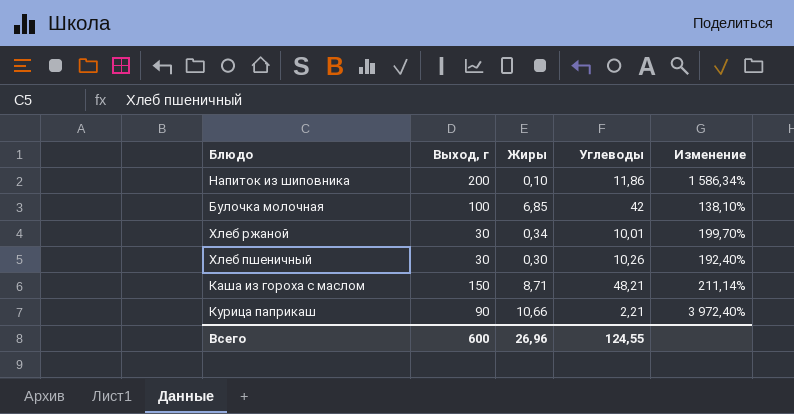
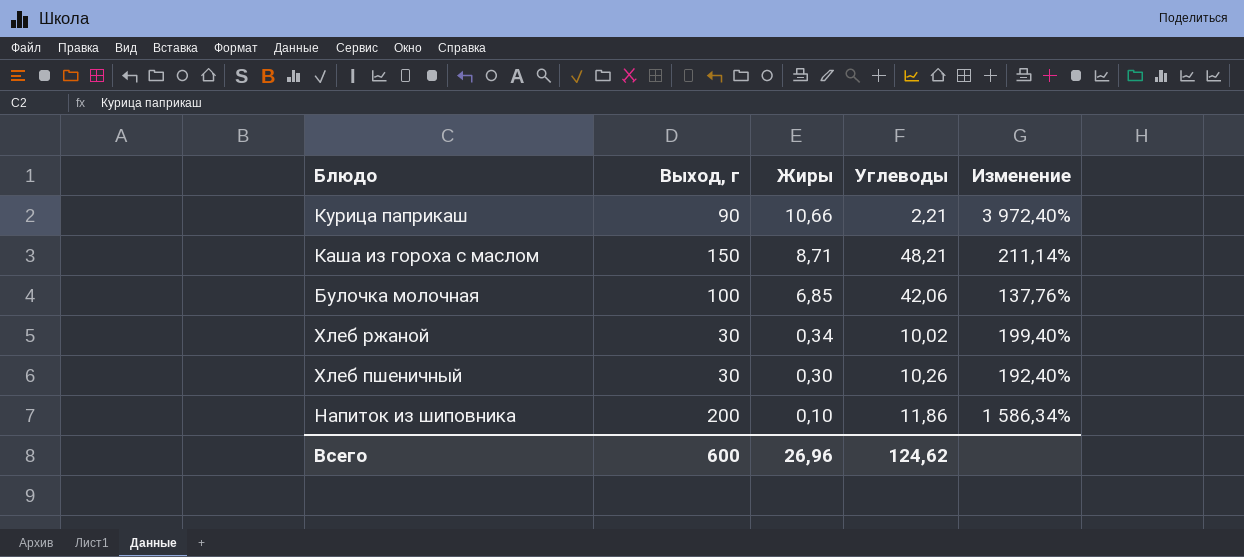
row order: none -> Жиры descending
Булочка молочная | Углеводы: 42 -> 42,06
Булочка молочная | Изменение: 138,10% -> 137,76%
Хлеб ржаной | Углеводы: 10,01 -> 10,02
Хлеб ржаной | Изменение: 199,70% -> 199,40%
Всего | Углеводы: 124,55 -> 124,62

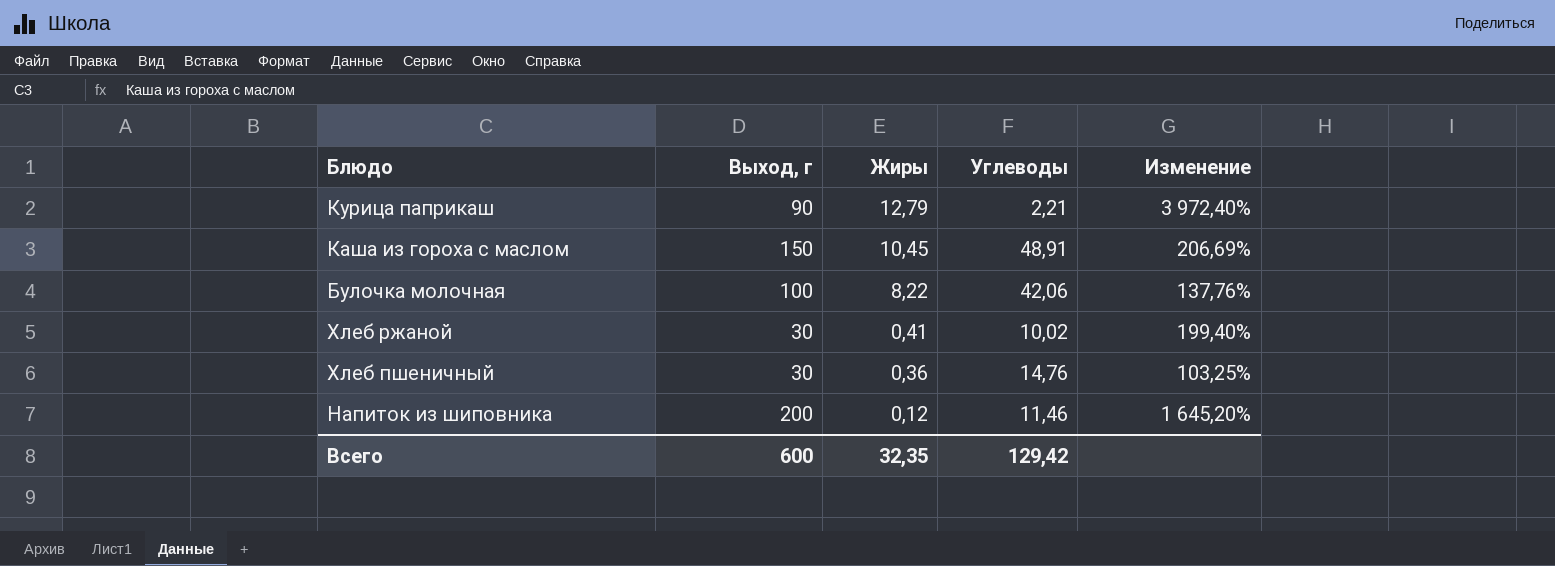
Курица паприкаш | Жиры: 10,66 -> 12,79
Каша из гороха с маслом | Жиры: 8,71 -> 10,45
Каша из гороха с маслом | Углеводы: 48,21 -> 48,91
Каша из гороха с маслом | Изменение: 211,14% -> 206,69%
Булочка молочная | Жиры: 6,85 -> 8,22
Хлеб ржаной | Жиры: 0,34 -> 0,41
Хлеб пшеничный | Жиры: 0,30 -> 0,36
Хлеб пшеничный | Углеводы: 10,26 -> 14,76
Хлеб пшеничный | Изменение: 192,40% -> 103,25%
Напиток из шиповника | Жиры: 0,10 -> 0,12
Напиток из шиповника | Углеводы: 11,86 -> 11,46
Напиток из шиповника | Изменение: 1 586,34% -> 1 645,20%
Всего | Жиры: 26,96 -> 32,35
Всего | Углеводы: 124,62 -> 129,42

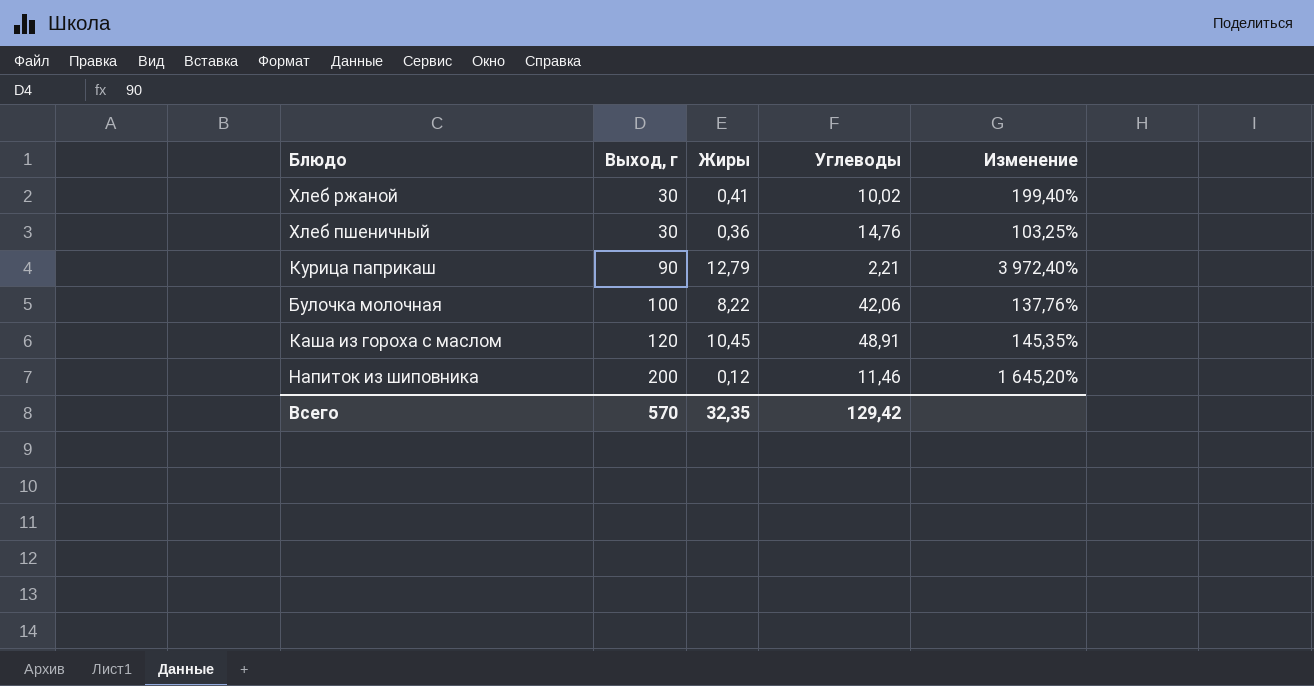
row order: Жиры descending -> Выход, г ascending
Каша из гороха с маслом | Выход, г: 150 -> 120
Каша из гороха с маслом | Изменение: 206,69% -> 145,35%
Всего | Выход, г: 600 -> 570

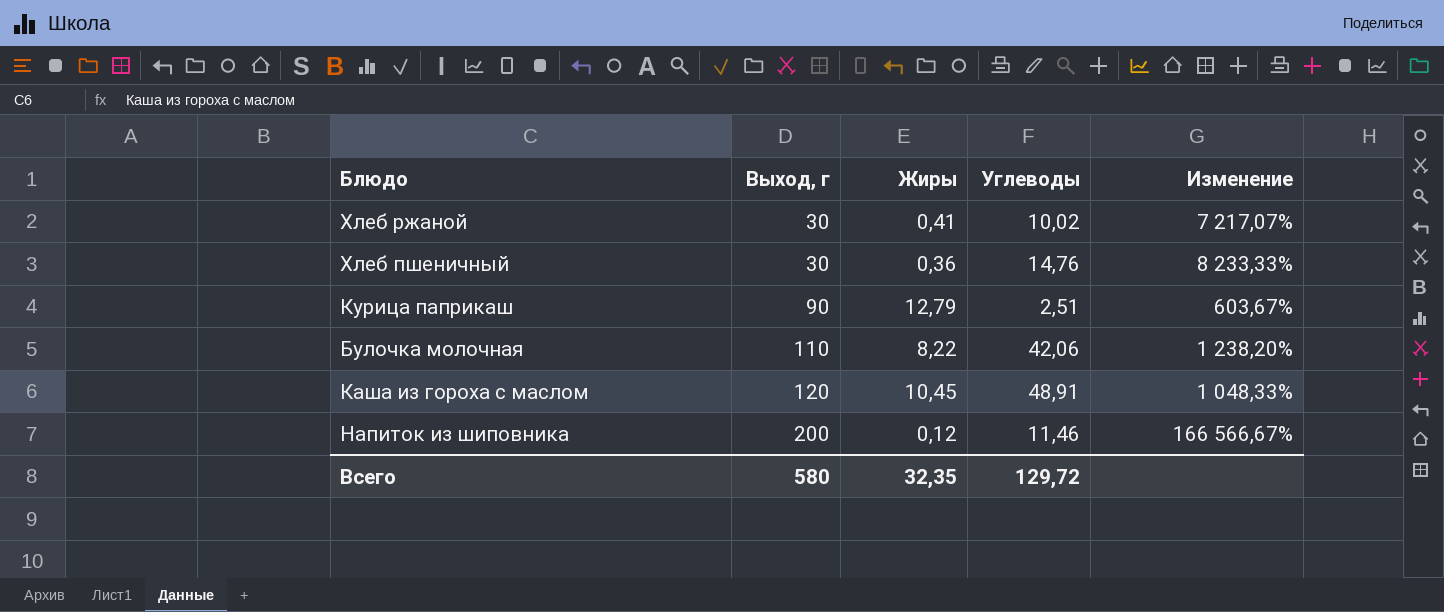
column Изменение | formula: ([Выход, г] - [Углеводы]) / [Углеводы] -> ([Выход, г] - [Жиры]) / [Жиры]
Курица паприкаш | Углеводы: 2,21 -> 2,51
Булочка молочная | Выход, г: 100 -> 110
Всего | Выход, г: 570 -> 580
Всего | Углеводы: 129,42 -> 129,72

